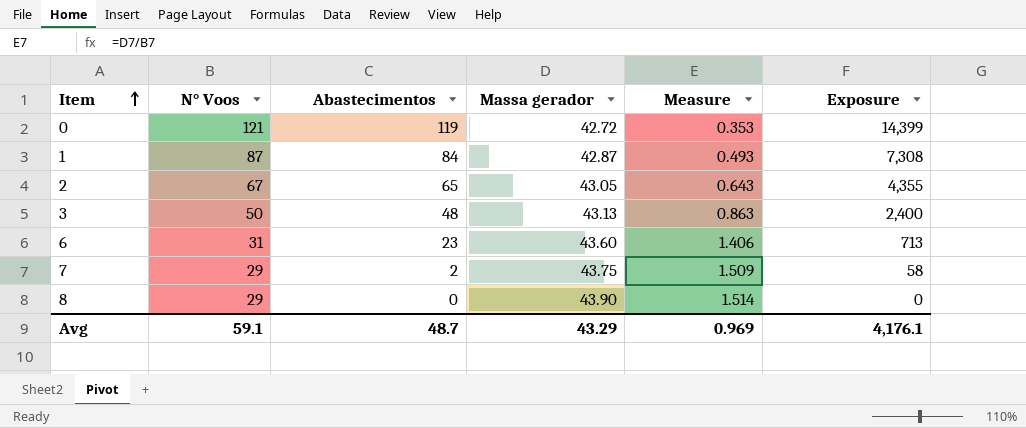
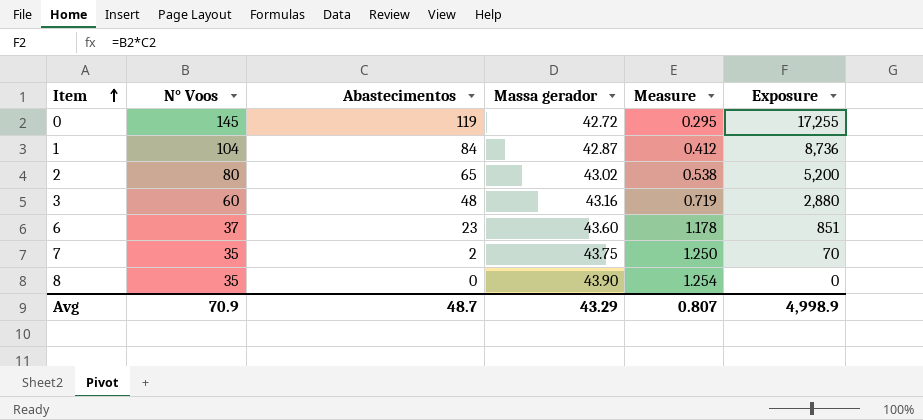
0 | N° Voos: 121 -> 145
0 | Measure: 0.353 -> 0.295
0 | Exposure: 14,399 -> 17,255
1 | N° Voos: 87 -> 104
1 | Measure: 0.493 -> 0.412
1 | Exposure: 7,308 -> 8,736
2 | N° Voos: 67 -> 80
2 | Massa gerador: 43.05 -> 43.02
2 | Measure: 0.643 -> 0.538
2 | Exposure: 4,355 -> 5,200
3 | N° Voos: 50 -> 60
3 | Massa gerador: 43.13 -> 43.16
3 | Measure: 0.863 -> 0.719
3 | Exposure: 2,400 -> 2,880
6 | N° Voos: 31 -> 37
6 | Measure: 1.406 -> 1.178
6 | Exposure: 713 -> 851
7 | N° Voos: 29 -> 35
7 | Measure: 1.509 -> 1.250
7 | Exposure: 58 -> 70
8 | N° Voos: 29 -> 35
8 | Measure: 1.514 -> 1.254
Avg | N° Voos: 59.1 -> 70.9
Avg | Measure: 0.969 -> 0.807
Avg | Exposure: 4,176.1 -> 4,998.9

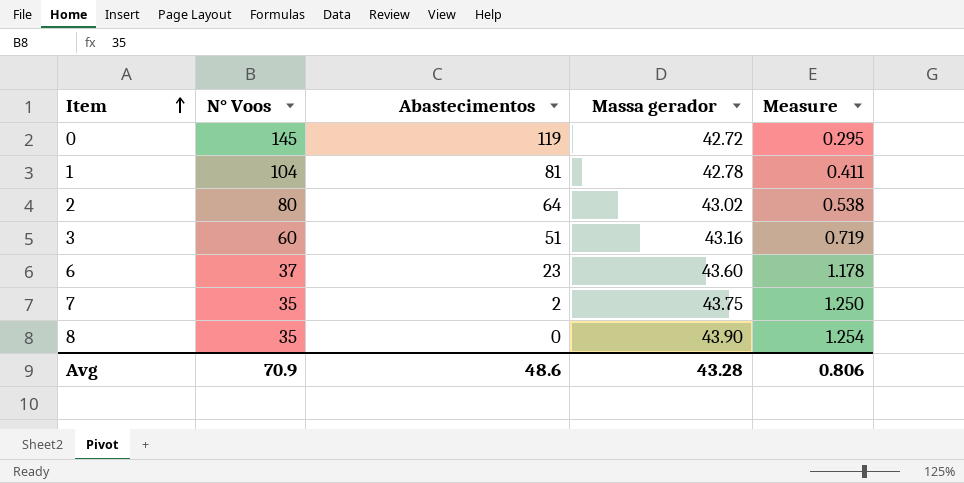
column Exposure | formula: [N° Voos] * [Abastecimentos] -> none
1 | Abastecimentos: 84 -> 81
1 | Massa gerador: 42.87 -> 42.78
1 | Measure: 0.412 -> 0.411
2 | Abastecimentos: 65 -> 64
3 | Abastecimentos: 48 -> 51
Avg | Abastecimentos: 48.7 -> 48.6
Avg | Massa gerador: 43.29 -> 43.28
Avg | Measure: 0.807 -> 0.806

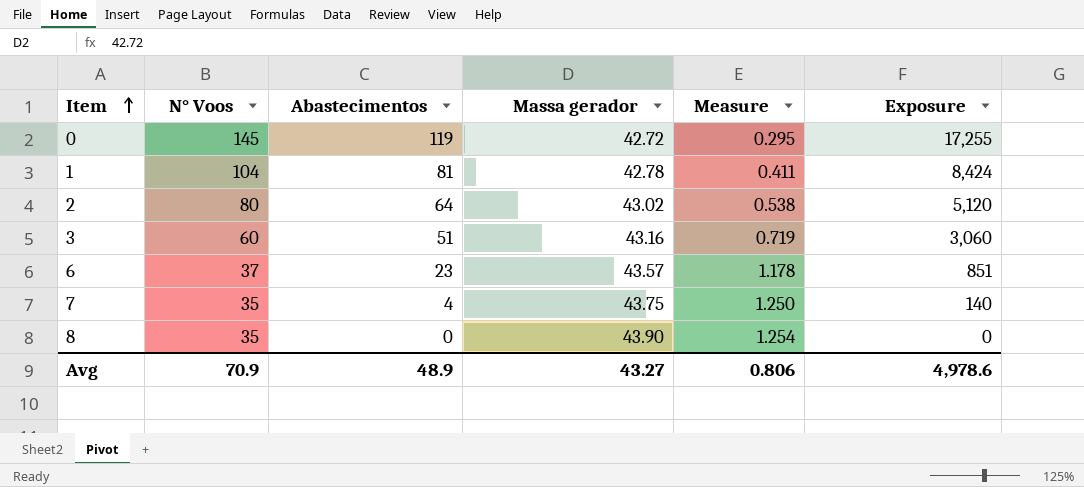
column Exposure | formula: none -> [N° Voos] * [Abastecimentos]
6 | Massa gerador: 43.60 -> 43.57
7 | Abastecimentos: 2 -> 4
Avg | Abastecimentos: 48.6 -> 48.9
Avg | Massa gerador: 43.28 -> 43.27

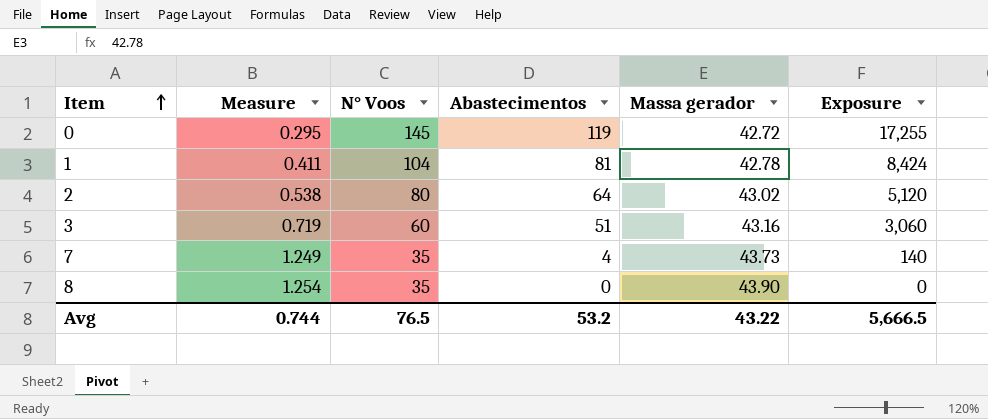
column Measure | position: 5 -> 2
row 6: 37 | 23 | 43.57 | 1.178 | 851 -> none
7 | Measure: 1.250 -> 1.249
7 | Massa gerador: 43.75 -> 43.73
Avg | Measure: 0.806 -> 0.744
Avg | N° Voos: 70.9 -> 76.5
Avg | Abastecimentos: 48.9 -> 53.2
Avg | Massa gerador: 43.27 -> 43.22
Avg | Exposure: 4,978.6 -> 5,666.5

